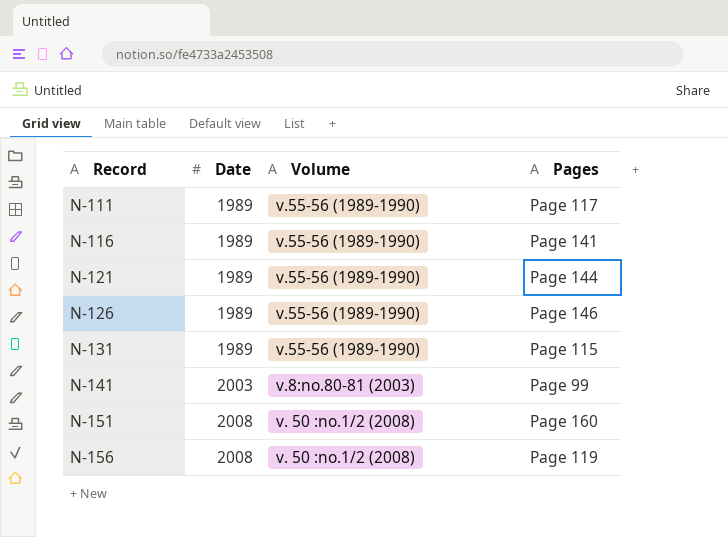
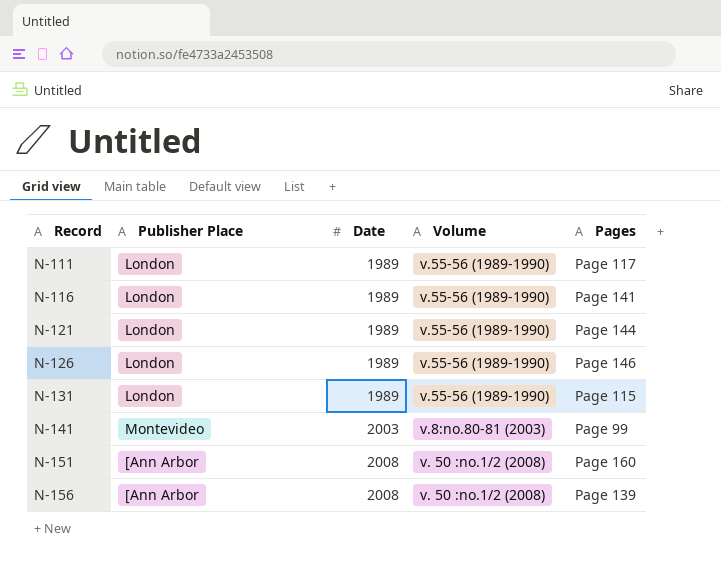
column Publisher Place | position: none -> 2
N-156 | Pages: Page 119 -> Page 139

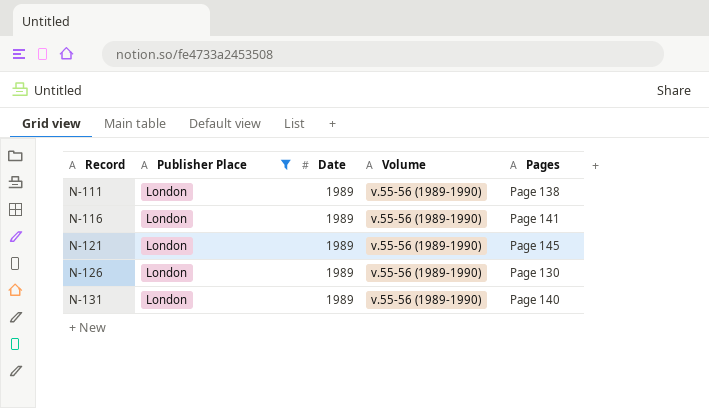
filter: none -> Publisher Place = London
N-111 | Pages: Page 117 -> Page 138
N-121 | Pages: Page 144 -> Page 145
N-126 | Pages: Page 146 -> Page 130
N-131 | Pages: Page 115 -> Page 140

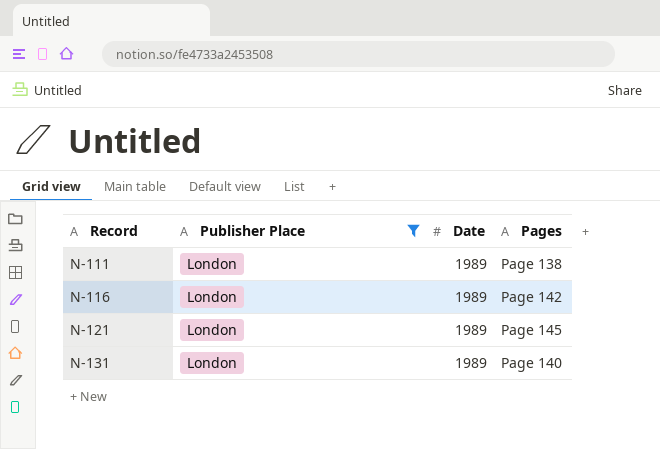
column Volume | position: 4 -> none
row N-126: London | 1989 | v.55-56 (1989-1990) | Page 130 -> none
N-116 | Pages: Page 141 -> Page 142

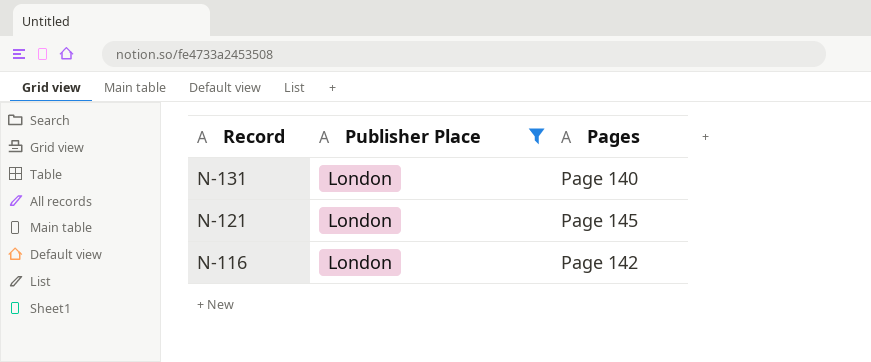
row order: Record ascending -> Record descending
column Date | position: 3 -> none
row N-111: London | 1989 | Page 138 -> none

